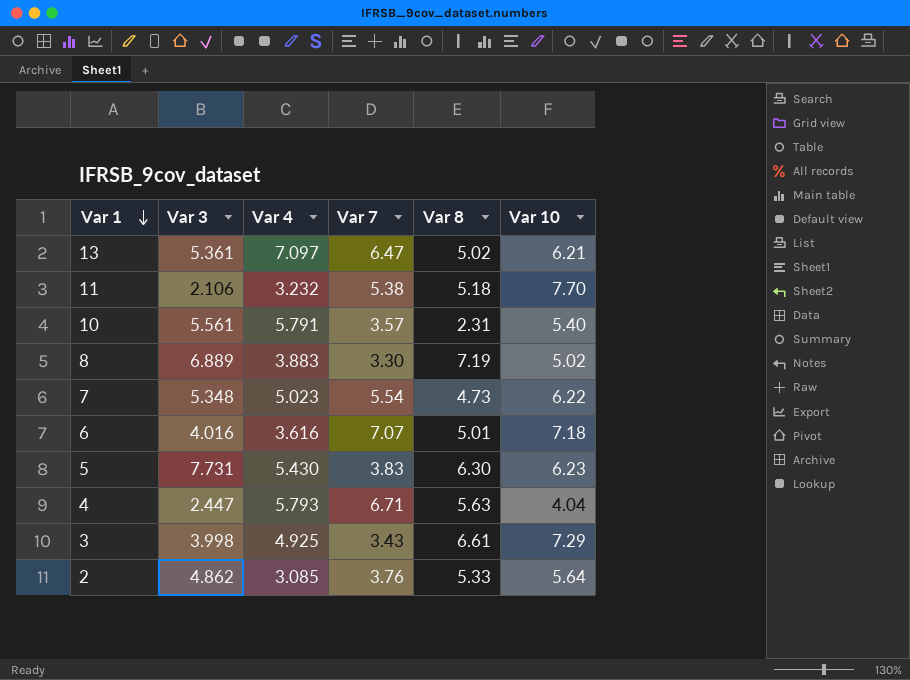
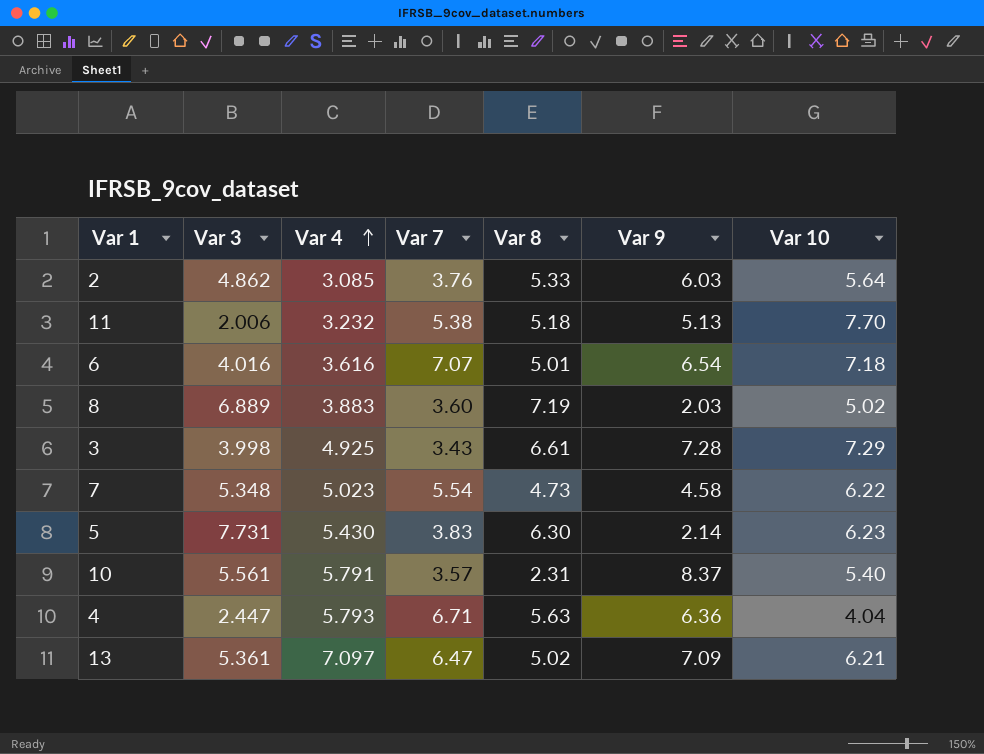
row order: Var 1 descending -> Var 4 ascending
column Var 9 | position: none -> 6
11 | Var 3: 2.106 -> 2.006
8 | Var 7: 3.30 -> 3.60

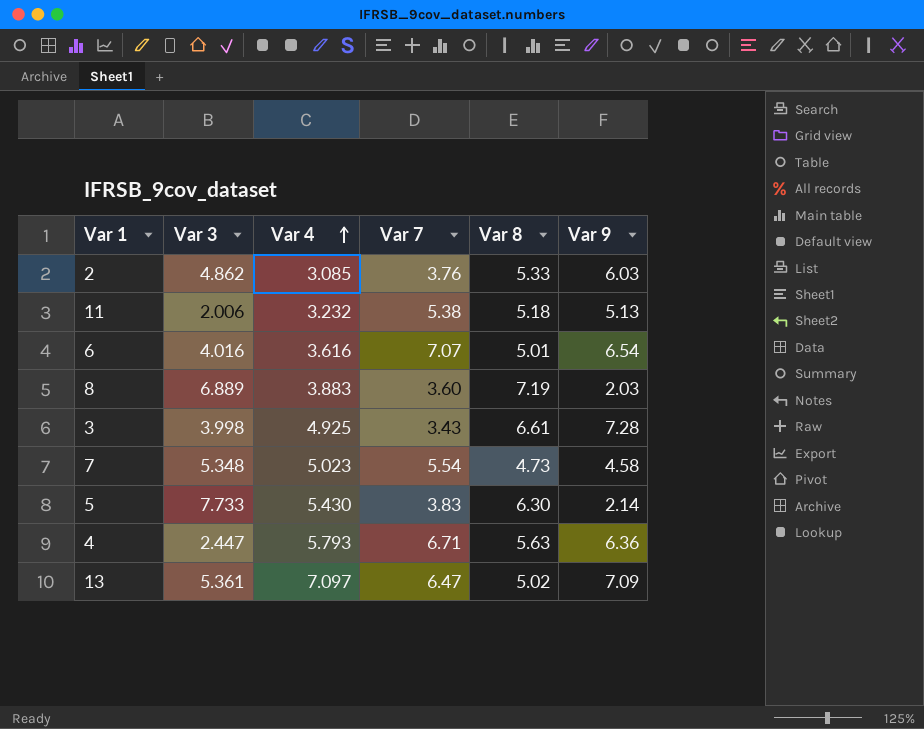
column Var 10 | position: 7 -> none
row 10: 5.561 | 5.791 | 3.57 | 2.31 | 8.37 | 5.40 -> none
5 | Var 3: 7.731 -> 7.733

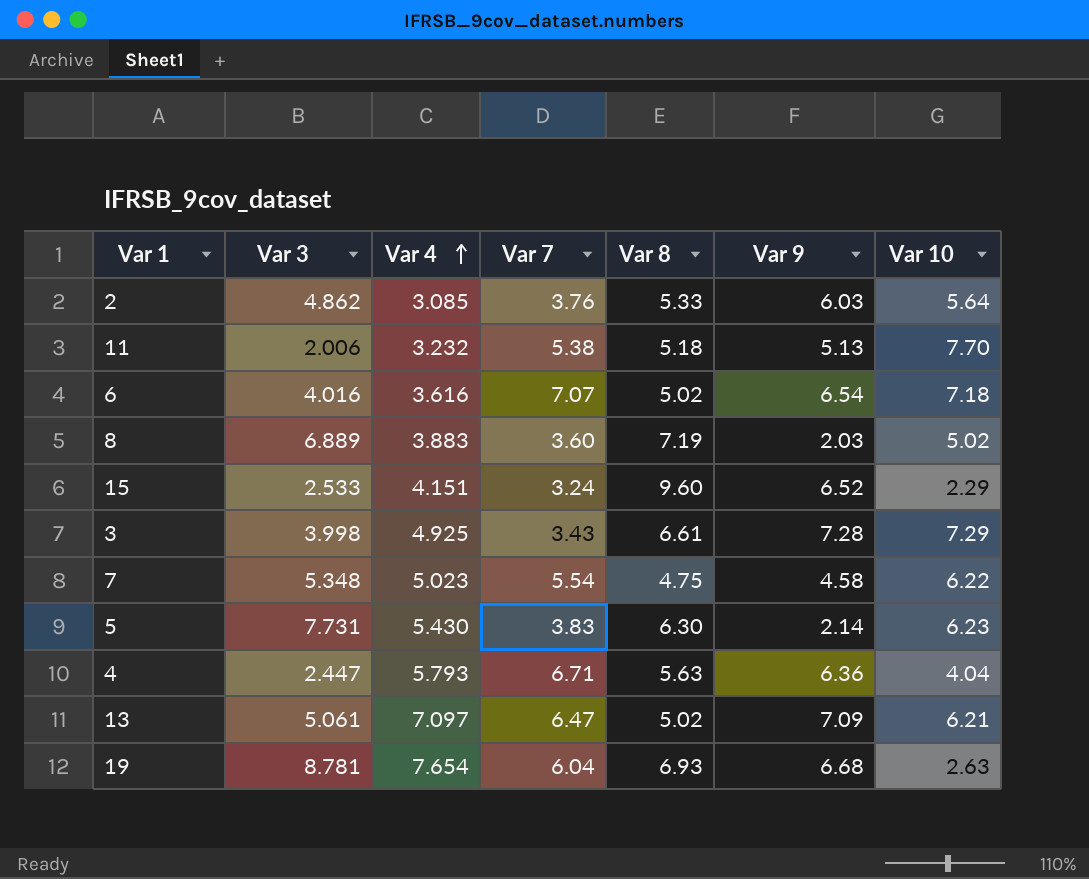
column Var 10 | position: none -> 7
6 | Var 8: 5.01 -> 5.02
row 15: none -> 2.533 | 4.151 | 3.24 | 9.60 | 6.52 | 2.29
7 | Var 8: 4.73 -> 4.75
5 | Var 3: 7.733 -> 7.731
13 | Var 3: 5.361 -> 5.061
row 19: none -> 8.781 | 7.654 | 6.04 | 6.93 | 6.68 | 2.63

